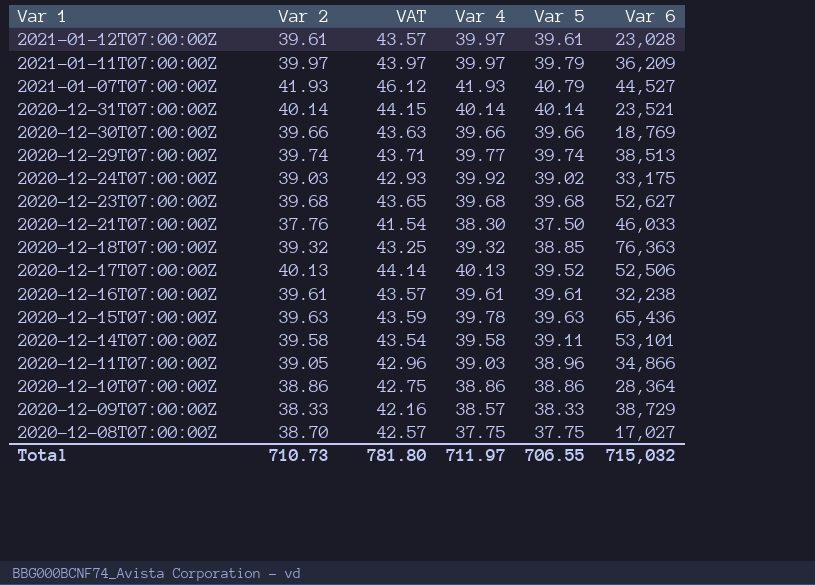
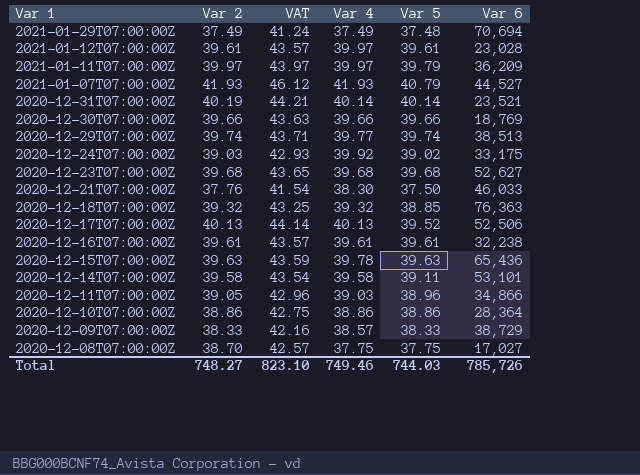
row 2021-01-29T07:00:00Z: none -> 37.49 | 41.24 | 37.49 | 37.48 | 70,694
2020-12-31T07:00:00Z | Var 2: 40.14 -> 40.19
2020-12-31T07:00:00Z | VAT: 44.15 -> 44.21
Total | Var 2: 710.73 -> 748.27
Total | VAT: 781.80 -> 823.10
Total | Var 4: 711.97 -> 749.46
Total | Var 5: 706.55 -> 744.03
Total | Var 6: 715,032 -> 785,726

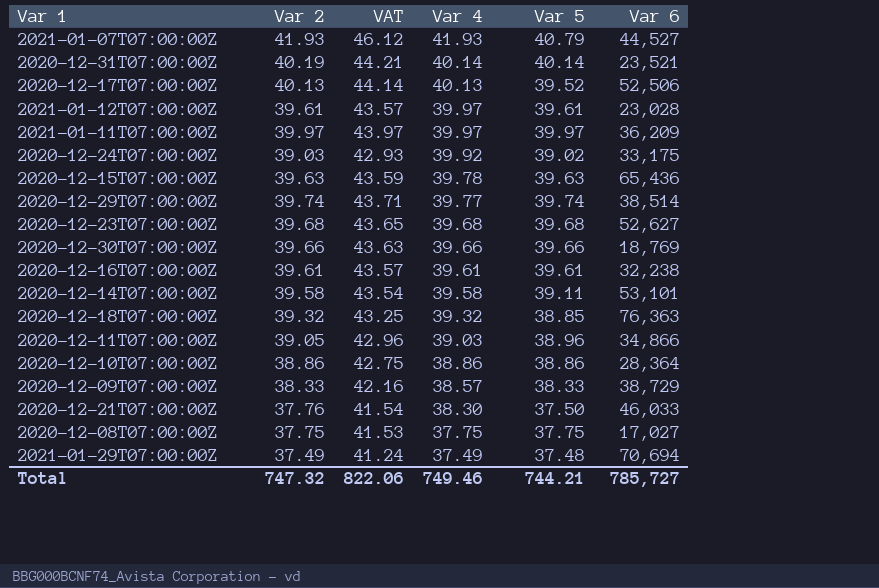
row order: Var 1 descending -> Var 4 descending
2021-01-11T07:00:00Z | Var 5: 39.79 -> 39.97
2020-12-29T07:00:00Z | Var 6: 38,513 -> 38,514
2020-12-08T07:00:00Z | Var 2: 38.70 -> 37.75
2020-12-08T07:00:00Z | VAT: 42.57 -> 41.53
Total | Var 2: 748.27 -> 747.32
Total | VAT: 823.10 -> 822.06
Total | Var 5: 744.03 -> 744.21
Total | Var 6: 785,726 -> 785,727

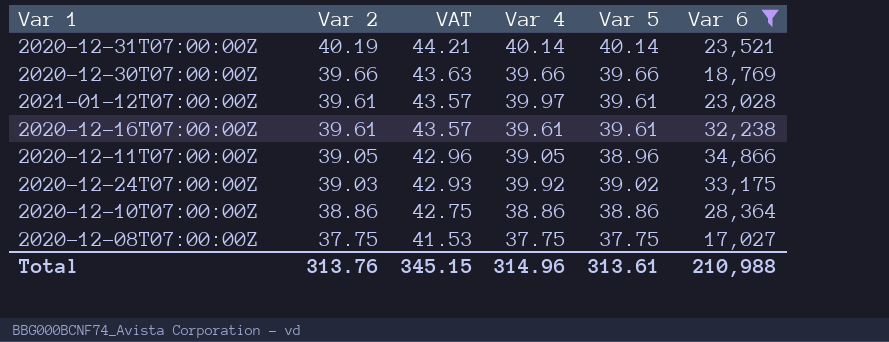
filter: none -> Var 6 <= 34,866
row order: Var 4 descending -> Var 2 descending
2020-12-11T07:00:00Z | Var 4: 39.03 -> 39.05
Total | Var 2: 747.32 -> 313.76
Total | VAT: 822.06 -> 345.15
Total | Var 4: 749.46 -> 314.96
Total | Var 5: 744.21 -> 313.61
Total | Var 6: 785,727 -> 210,988

